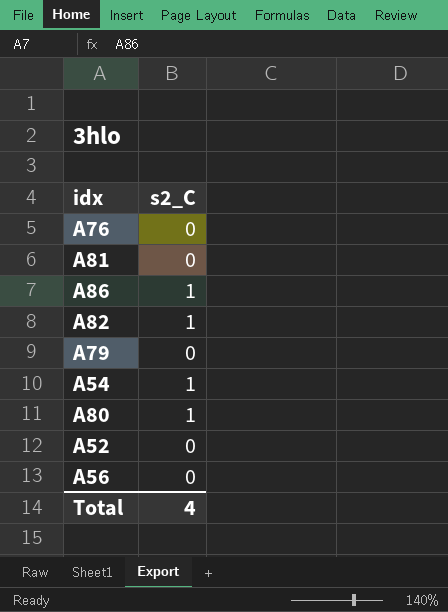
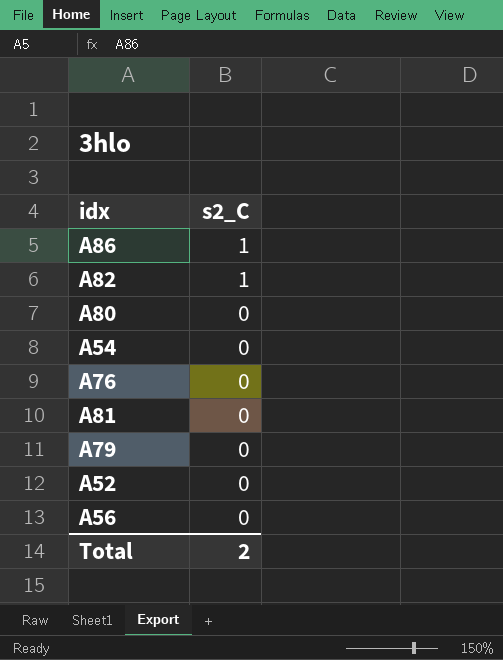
row order: none -> s2_C descending
A80 | s2_C: 1 -> 0
A54 | s2_C: 1 -> 0
Total | s2_C: 4 -> 2

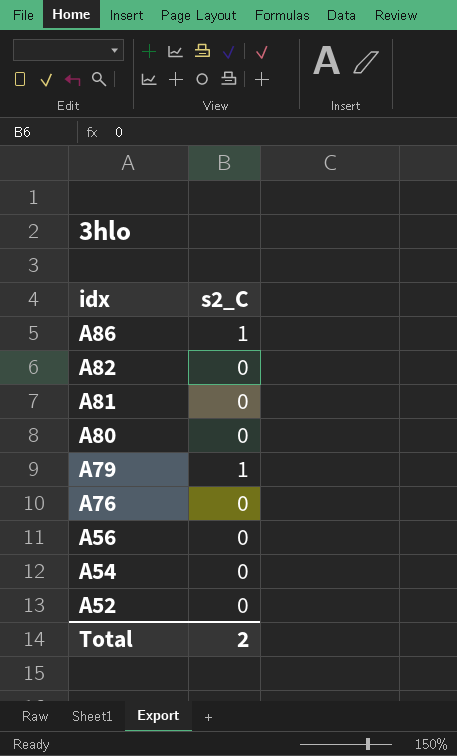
row order: s2_C descending -> idx descending
A82 | s2_C: 1 -> 0
A79 | s2_C: 0 -> 1

